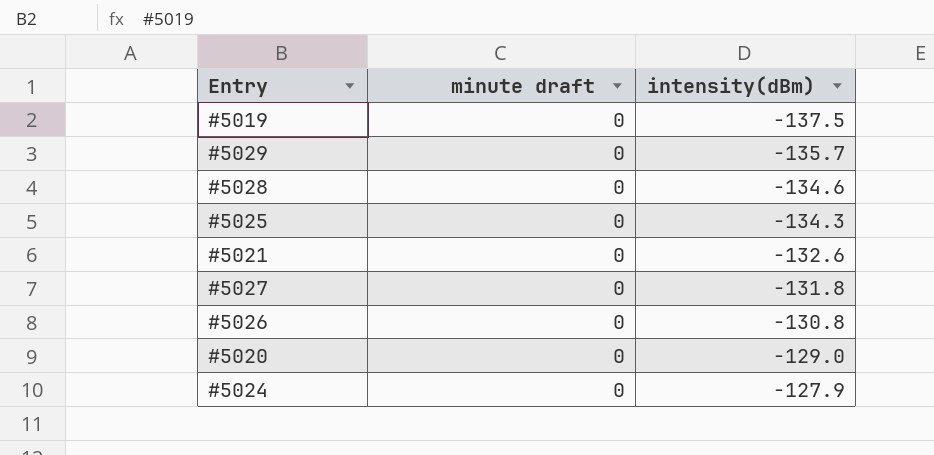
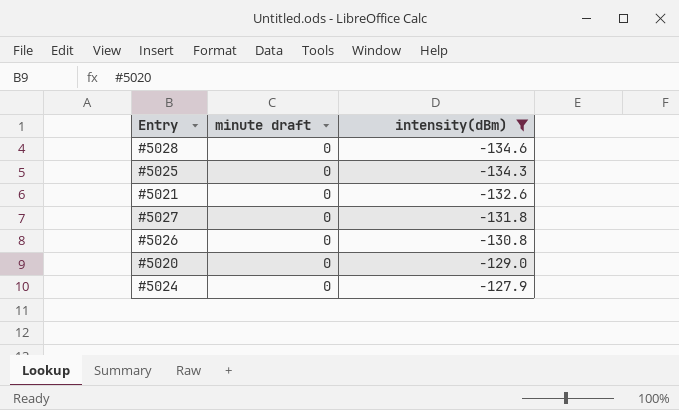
filter: none -> intensity(dBm) >= -134.6

